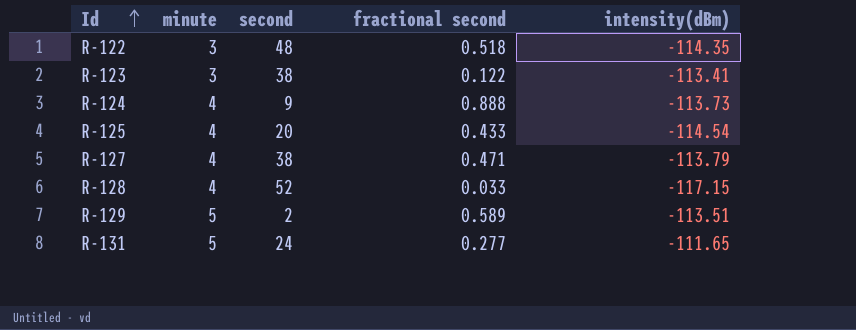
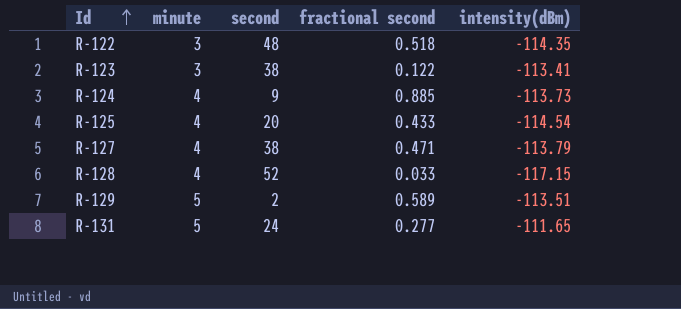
R-124 | fractional second: 0.888 -> 0.885

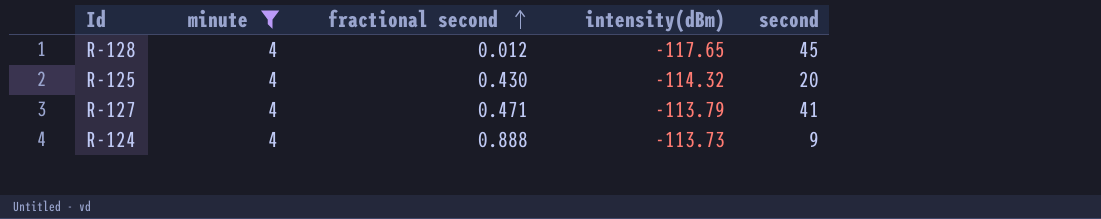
filter: none -> minute = 4
row order: Id ascending -> fractional second ascending
column second | position: 3 -> 5
R-128 | fractional second: 0.033 -> 0.012
R-128 | intensity(dBm): -117.15 -> -117.65
R-128 | second: 52 -> 45
R-125 | fractional second: 0.433 -> 0.430
R-125 | intensity(dBm): -114.54 -> -114.32
R-127 | second: 38 -> 41
R-124 | fractional second: 0.885 -> 0.888

